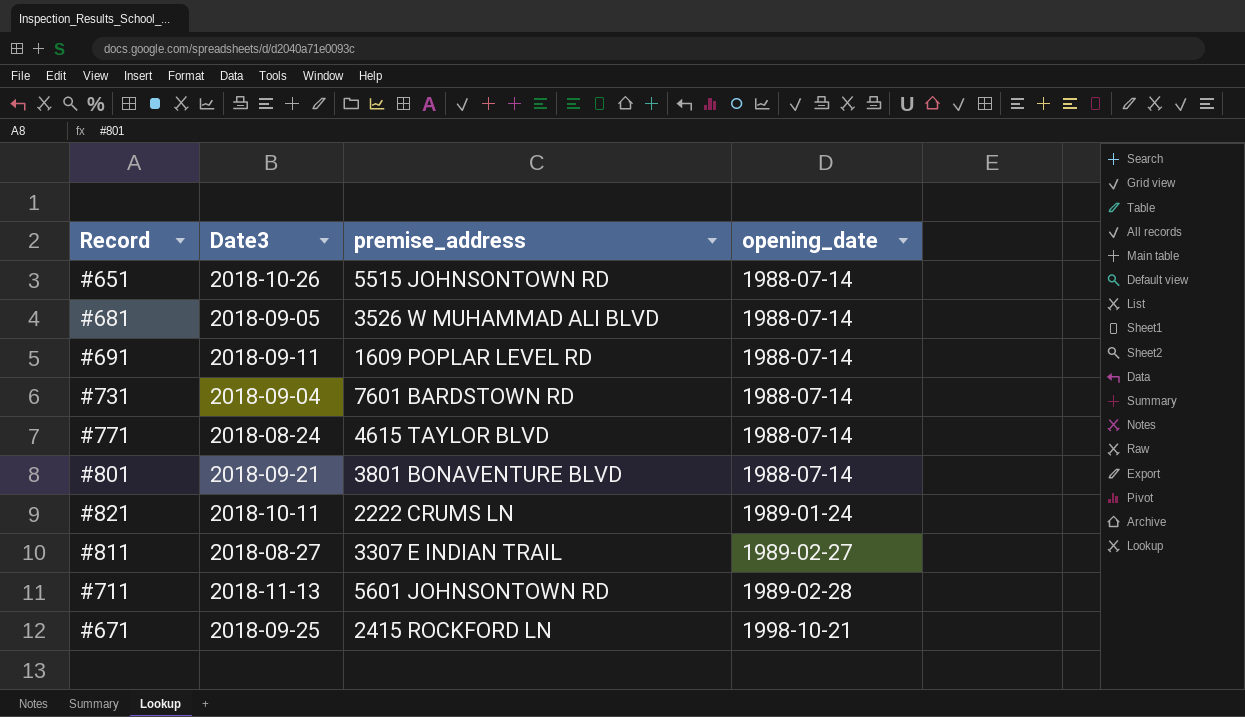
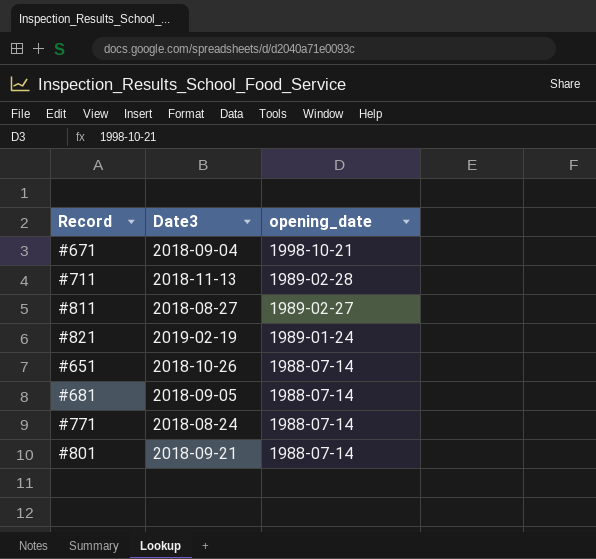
row order: opening_date ascending -> opening_date descending
column premise_address | position: 3 -> none
row #691: 2018-09-11 | 1609 POPLAR LEVEL RD | 1988-07-14 -> none
row #731: 2018-09-04 | 7601 BARDSTOWN RD | 1988-07-14 -> none
#671 | Date3: 2018-09-25 -> 2018-09-04
#821 | Date3: 2018-10-11 -> 2019-02-19

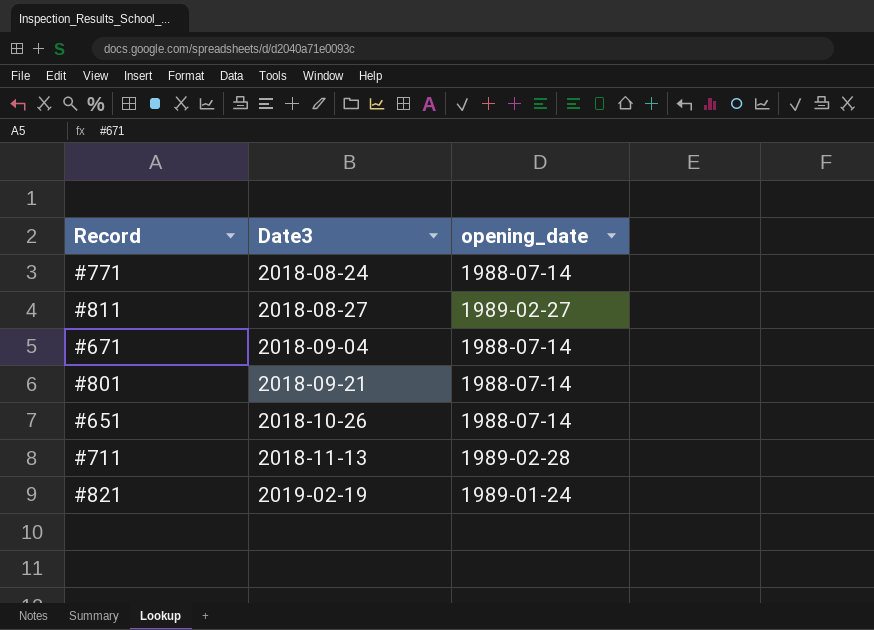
row order: opening_date descending -> Date3 ascending
row #681: 2018-09-05 | 1988-07-14 -> none
#671 | opening_date: 1998-10-21 -> 1988-07-14

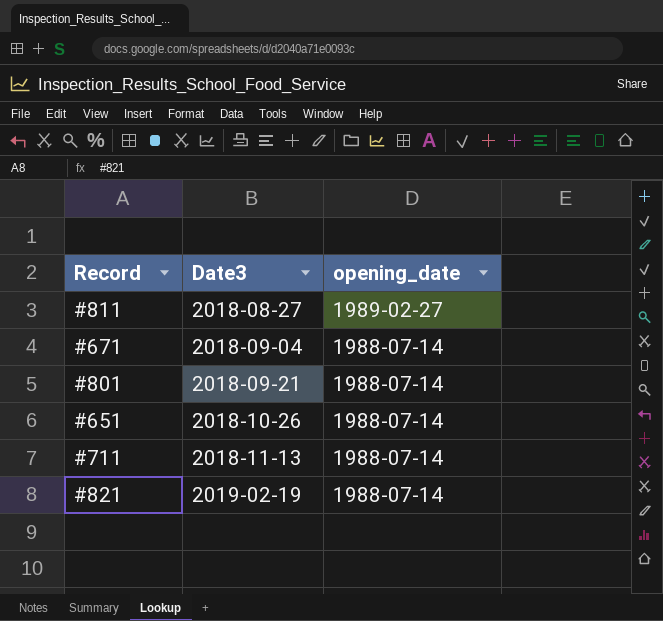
row #771: 2018-08-24 | 1988-07-14 -> none
#711 | opening_date: 1989-02-28 -> 1988-07-14
#821 | opening_date: 1989-01-24 -> 1988-07-14

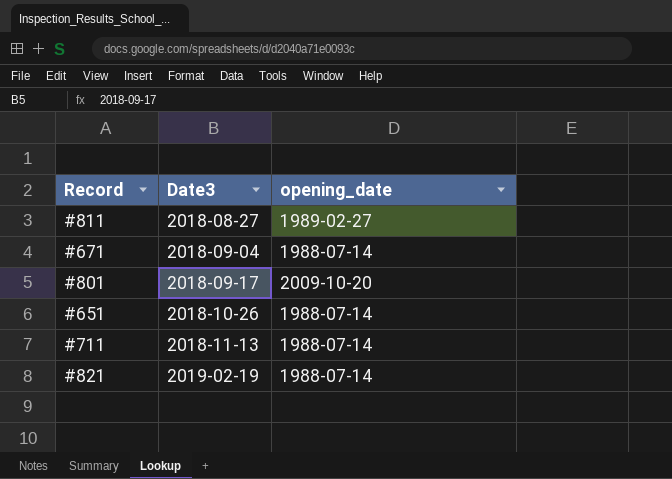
#801 | Date3: 2018-09-21 -> 2018-09-17
#801 | opening_date: 1988-07-14 -> 2009-10-20

